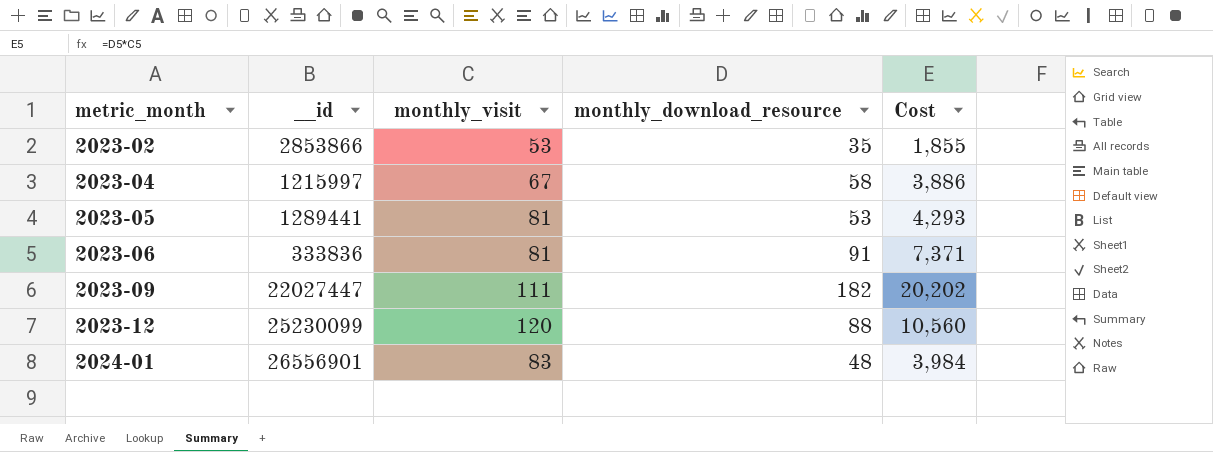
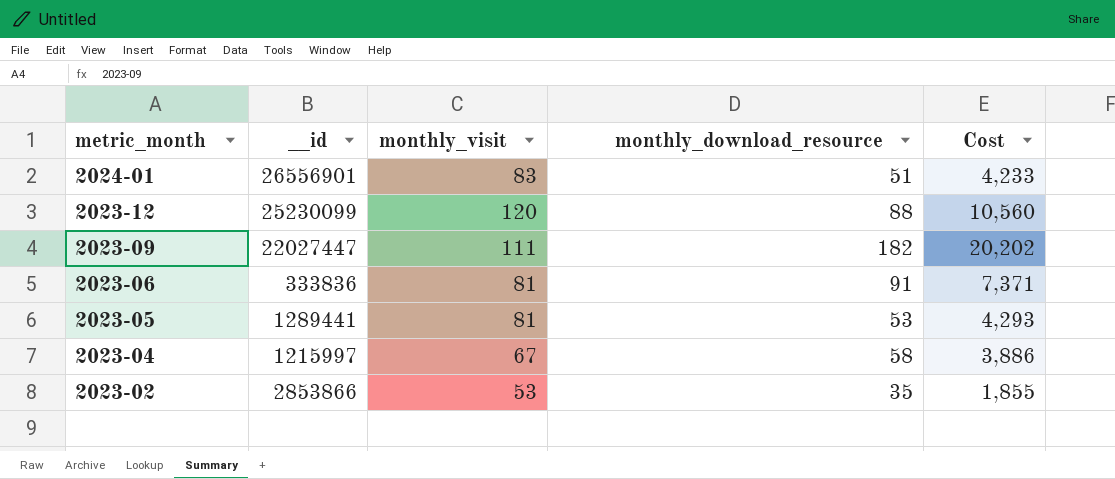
row order: metric_month ascending -> metric_month descending
2024-01 | monthly_download_resource: 48 -> 51
2024-01 | Cost: 3,984 -> 4,233

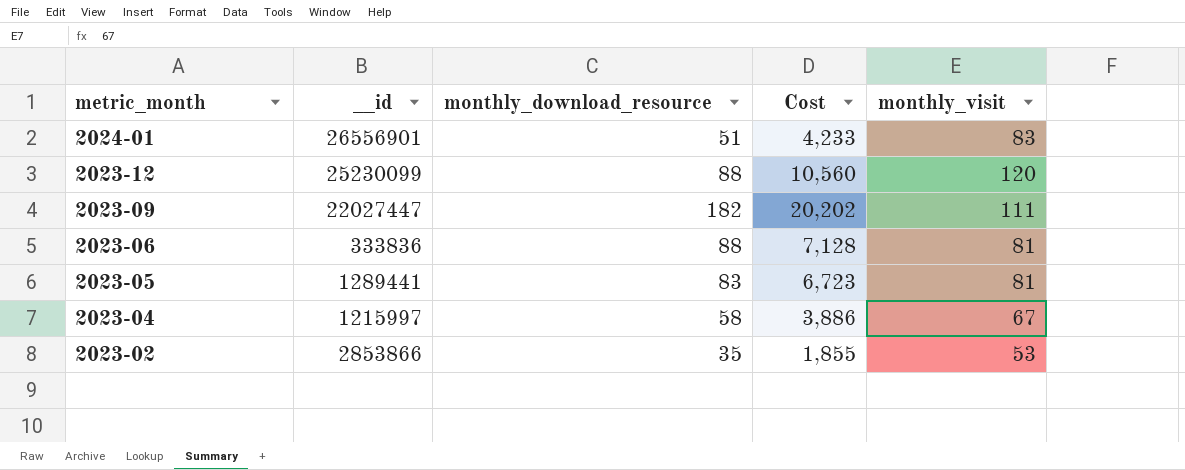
column monthly_visit | position: 3 -> 5
2023-06 | monthly_download_resource: 91 -> 88
2023-06 | Cost: 7,371 -> 7,128
2023-05 | monthly_download_resource: 53 -> 83
2023-05 | Cost: 4,293 -> 6,723

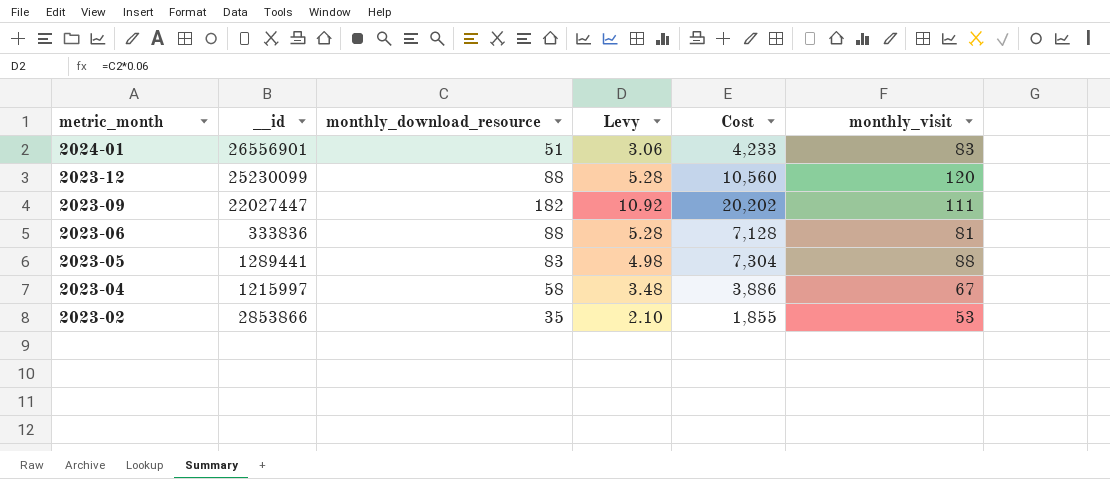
column Levy | formula: none -> [monthly_download_resource] * 0.06
2023-05 | Cost: 6,723 -> 7,304
2023-05 | monthly_visit: 81 -> 88

